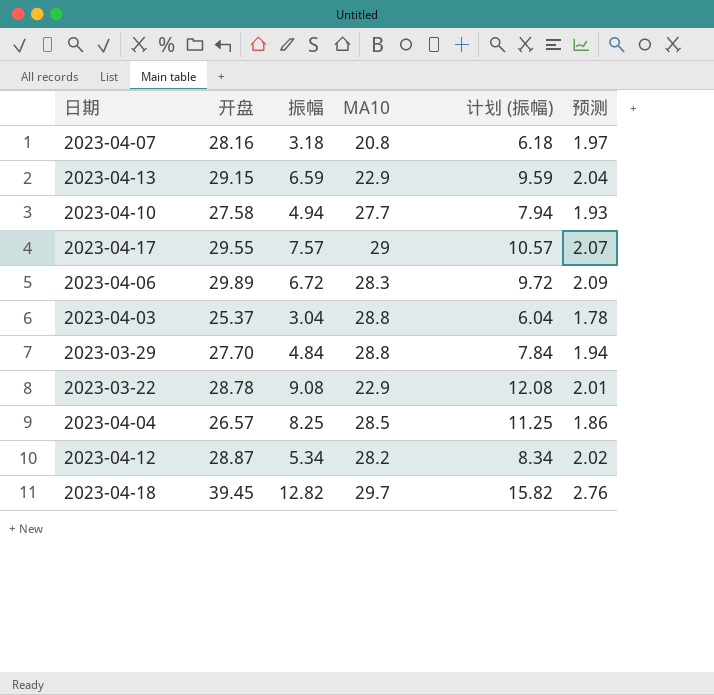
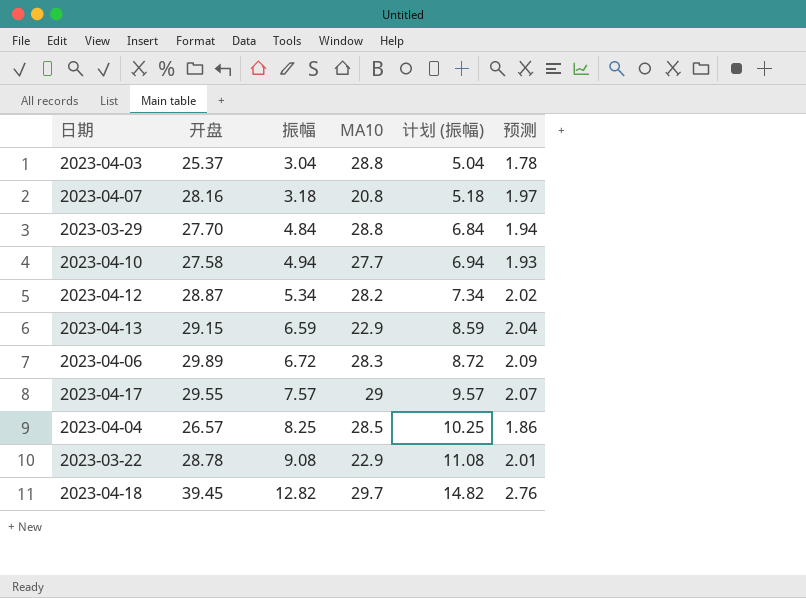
row order: none -> 振幅 ascending
column 计划 (振幅) | formula: [振幅] + 3 -> [振幅] + 2

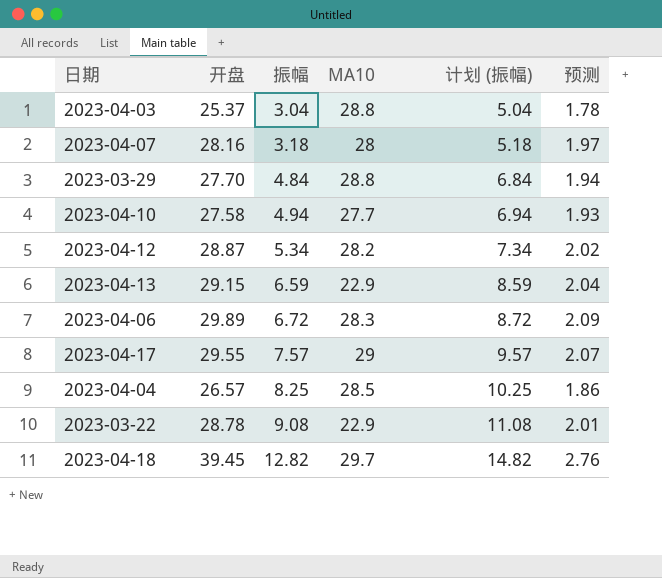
2023-04-07 | MA10: 20.8 -> 28

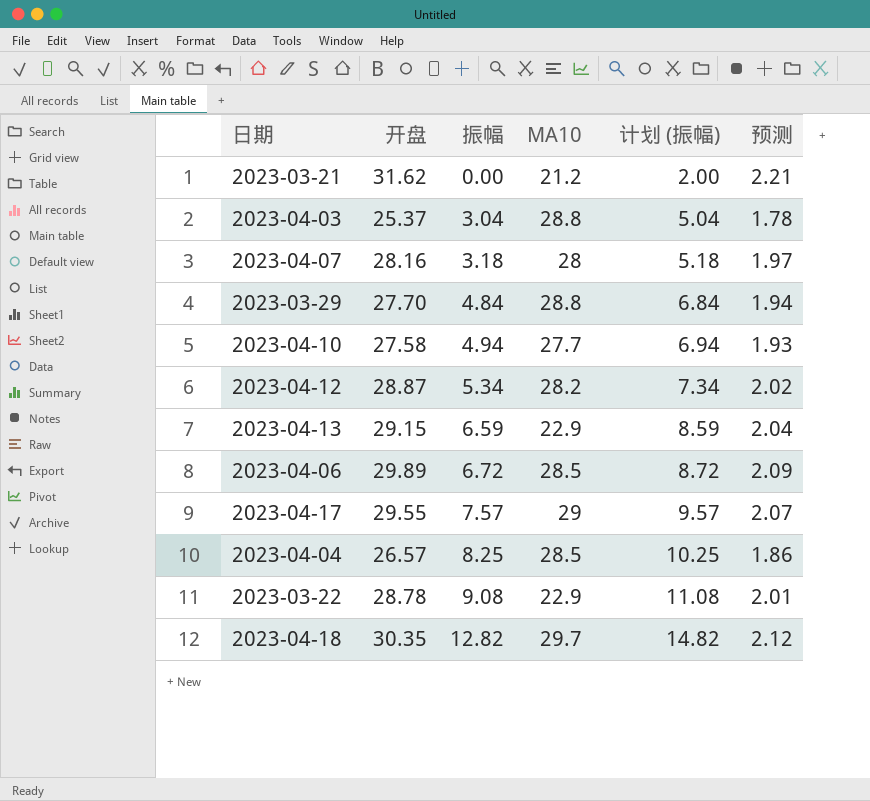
row 2023-03-21: none -> 31.62 | 0.00 | 21.2 | 2.00 | 2.21
2023-04-06 | MA10: 28.3 -> 28.5
2023-04-18 | 开盘: 39.45 -> 30.35
2023-04-18 | 预测: 2.76 -> 2.12

